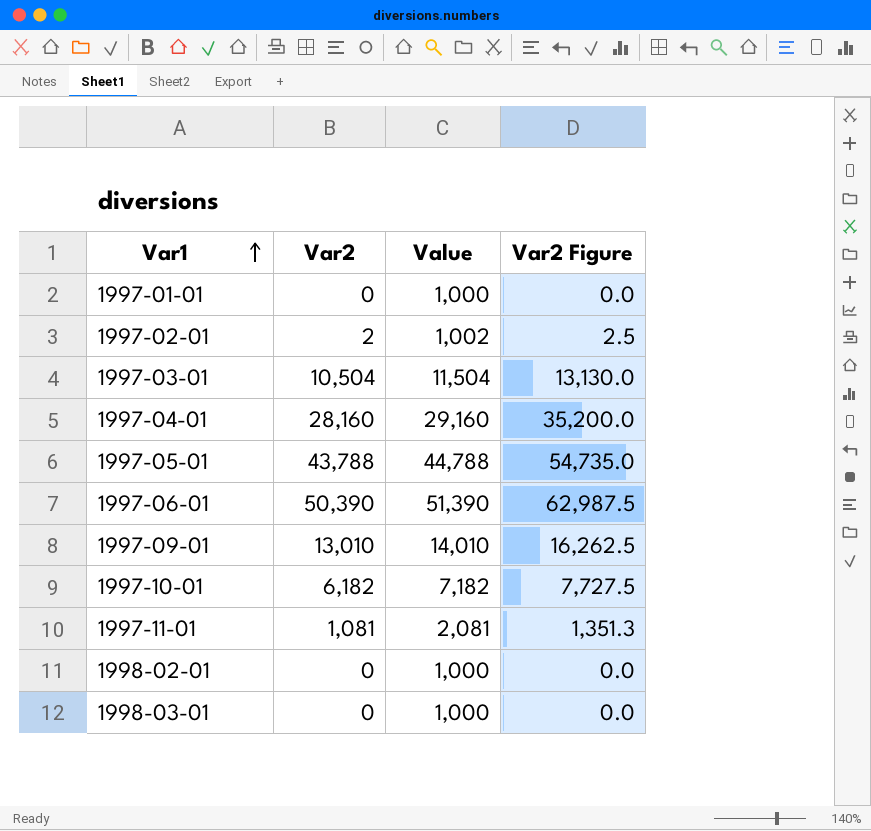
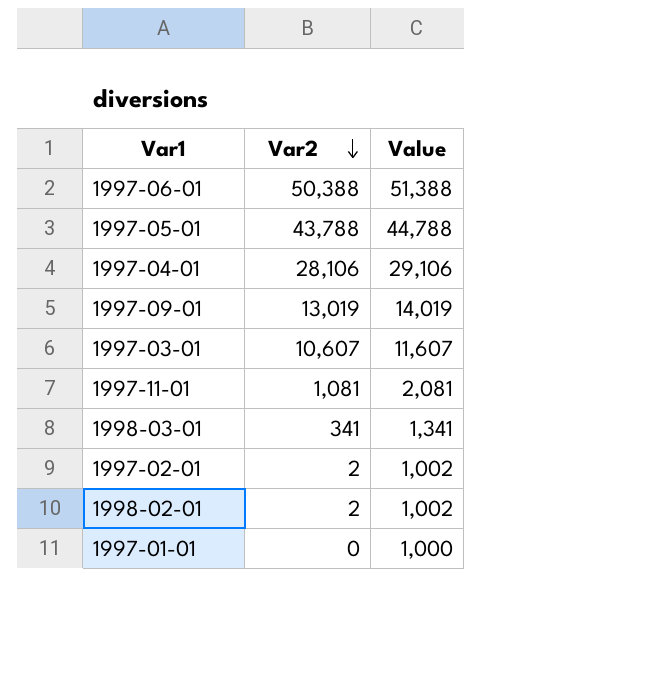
row order: Var1 ascending -> Var2 descending
column Var2 Figure | formula: [Var2] * 1.25 -> none
row 1997-10-01: 6,182 | 7,182 | 7,727.5 -> none
1997-06-01 | Var2: 50,390 -> 50,388
1997-06-01 | Value: 51,390 -> 51,388
1997-04-01 | Var2: 28,160 -> 28,106
1997-04-01 | Value: 29,160 -> 29,106
1997-09-01 | Var2: 13,010 -> 13,019
1997-09-01 | Value: 14,010 -> 14,019
1997-03-01 | Var2: 10,504 -> 10,607
1997-03-01 | Value: 11,504 -> 11,607
1998-03-01 | Var2: 0 -> 341
1998-03-01 | Value: 1,000 -> 1,341
1998-02-01 | Var2: 0 -> 2
1998-02-01 | Value: 1,000 -> 1,002

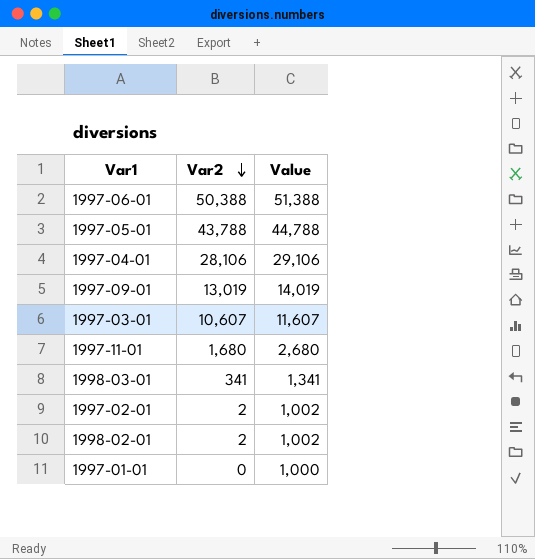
1997-11-01 | Var2: 1,081 -> 1,680
1997-11-01 | Value: 2,081 -> 2,680

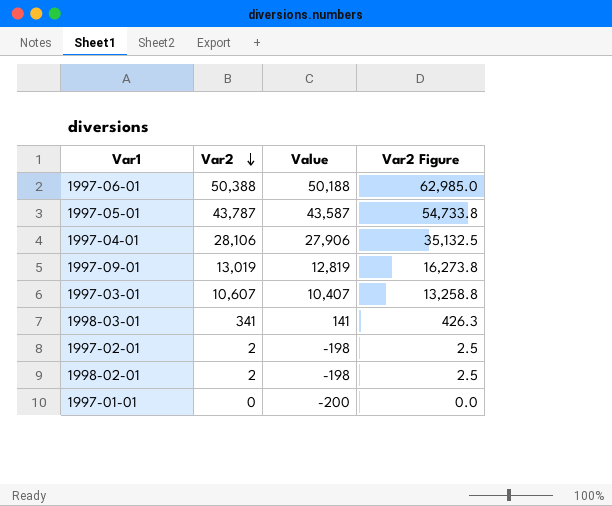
column Value | formula: [Var2] + 1000 -> [Var2] - 200
column Var2 Figure | formula: none -> [Var2] * 1.25
row 1997-11-01: 1,680 | 2,680 -> none
1997-05-01 | Var2: 43,788 -> 43,787

